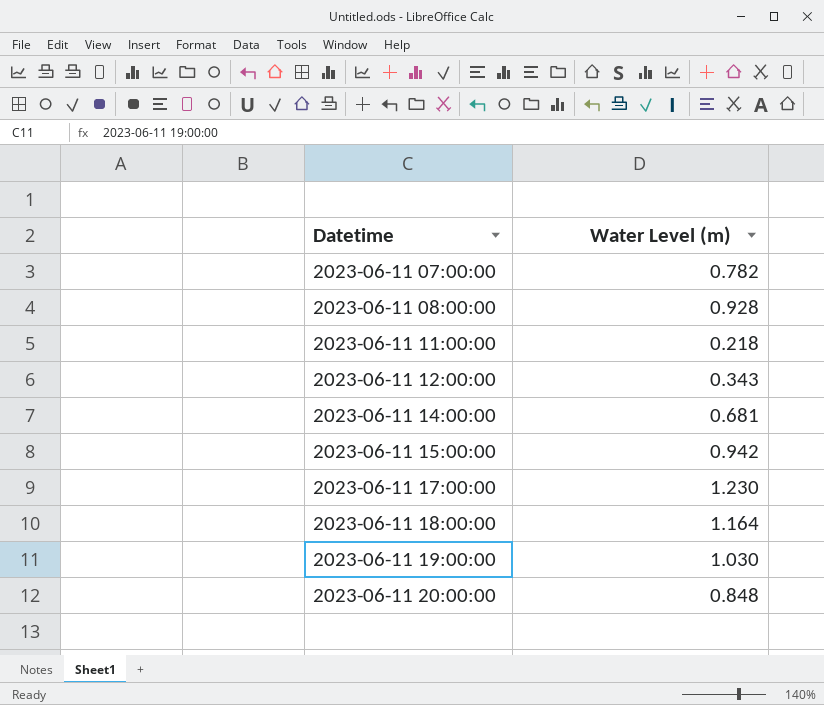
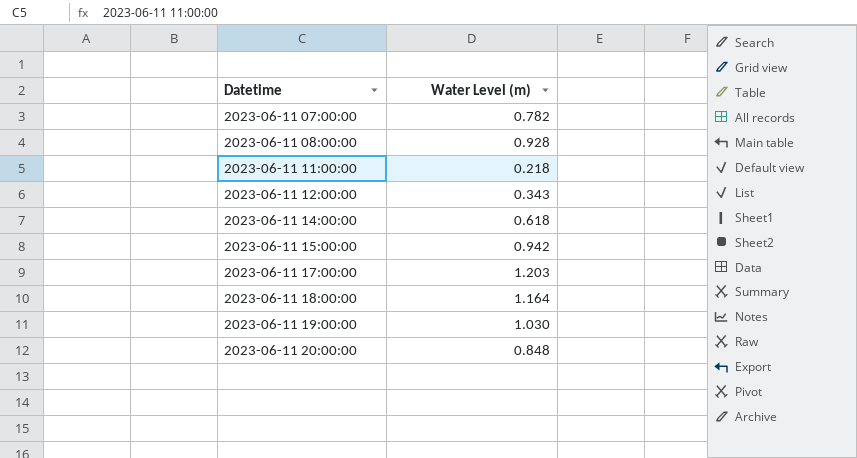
2023-06-11 14:00:00 | Water Level (m): 0.681 -> 0.618
2023-06-11 17:00:00 | Water Level (m): 1.230 -> 1.203

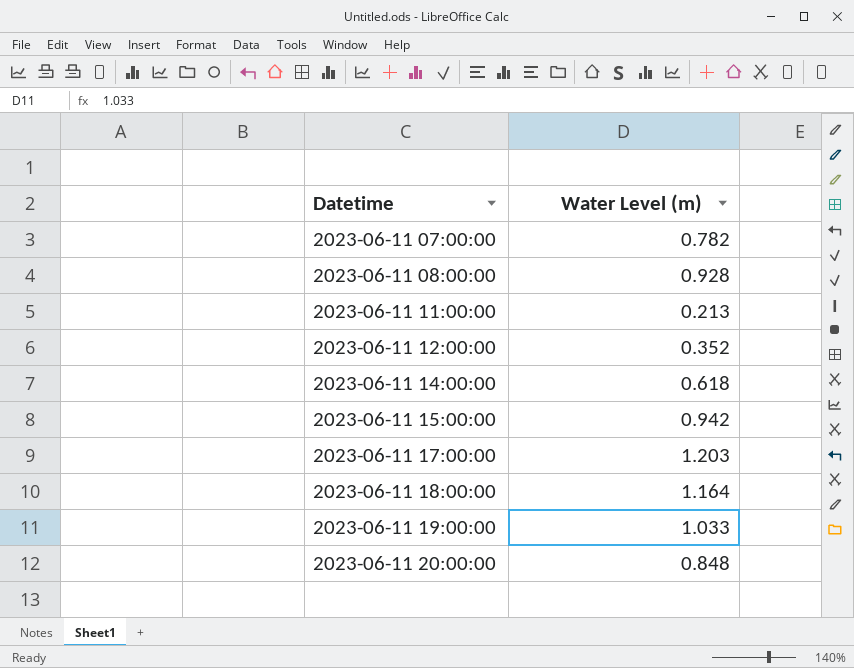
2023-06-11 11:00:00 | Water Level (m): 0.218 -> 0.213
2023-06-11 12:00:00 | Water Level (m): 0.343 -> 0.352
2023-06-11 19:00:00 | Water Level (m): 1.030 -> 1.033

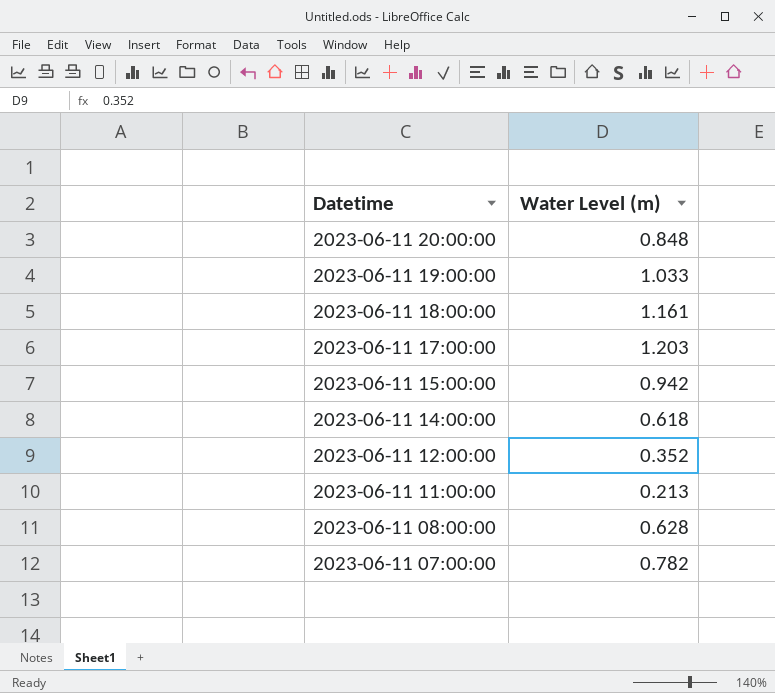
row order: Datetime ascending -> Datetime descending
2023-06-11 18:00:00 | Water Level (m): 1.164 -> 1.161
2023-06-11 08:00:00 | Water Level (m): 0.928 -> 0.628

